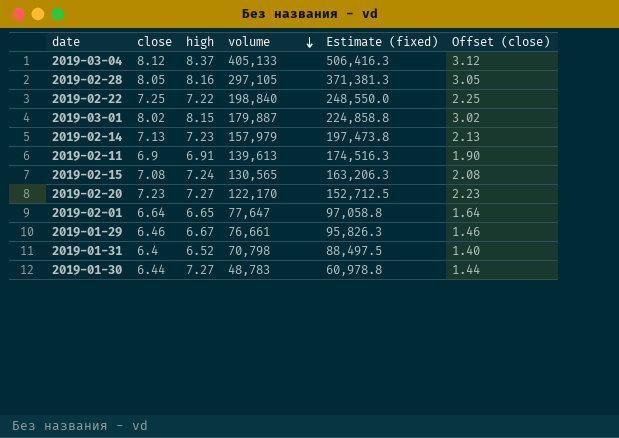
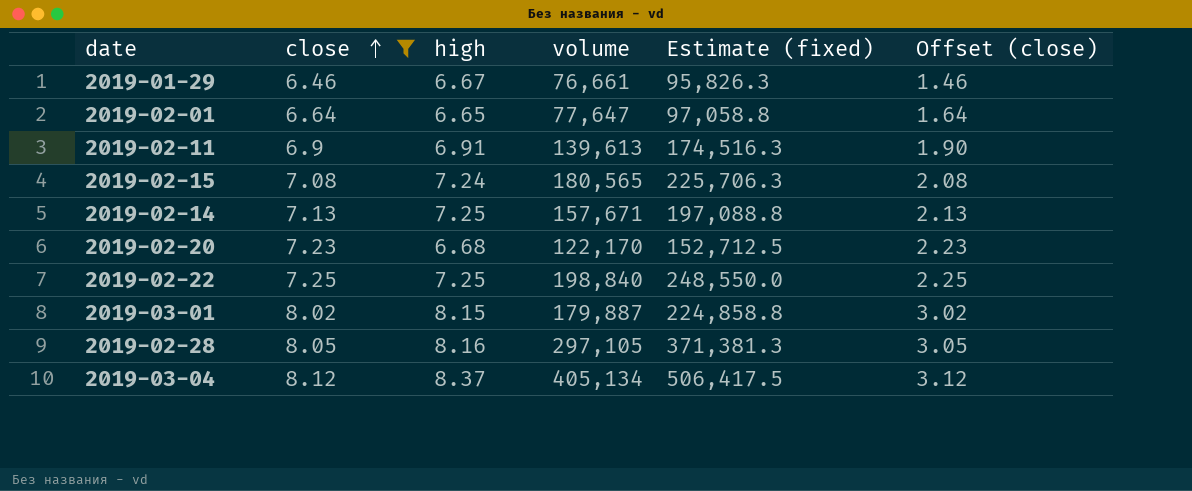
filter: none -> close >= 6.46
row order: volume descending -> close ascending
2019-02-15 | volume: 130,565 -> 180,565
2019-02-15 | Estimate (fixed): 163,206.3 -> 225,706.3
2019-02-14 | high: 7.23 -> 7.25
2019-02-14 | volume: 157,979 -> 157,671
2019-02-14 | Estimate (fixed): 197,473.8 -> 197,088.8
2019-02-20 | high: 7.27 -> 6.68
2019-02-22 | high: 7.22 -> 7.25
2019-03-04 | volume: 405,133 -> 405,134
2019-03-04 | Estimate (fixed): 506,416.3 -> 506,417.5

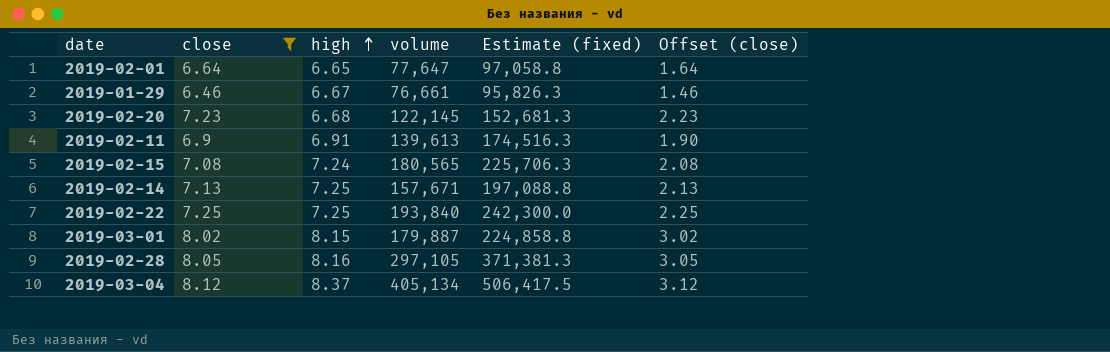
row order: close ascending -> high ascending
2019-02-20 | volume: 122,170 -> 122,145
2019-02-20 | Estimate (fixed): 152,712.5 -> 152,681.3
2019-02-22 | volume: 198,840 -> 193,840
2019-02-22 | Estimate (fixed): 248,550.0 -> 242,300.0

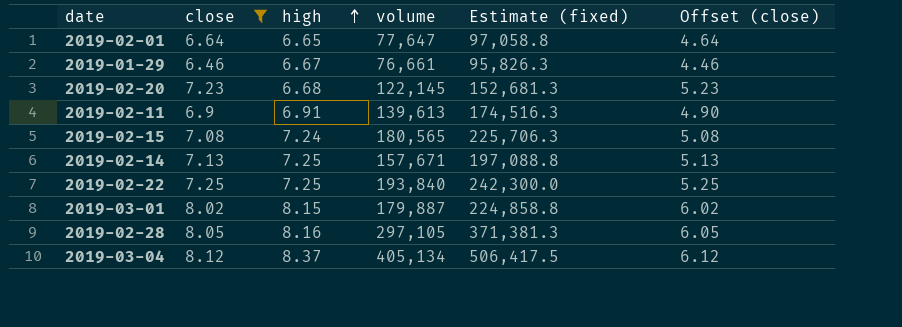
column Offset (close) | formula: [close] - 5 -> [close] - 2

